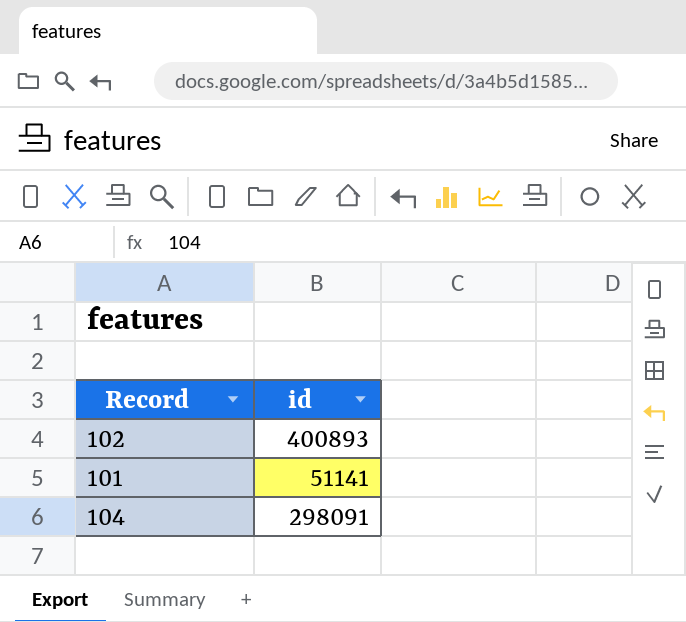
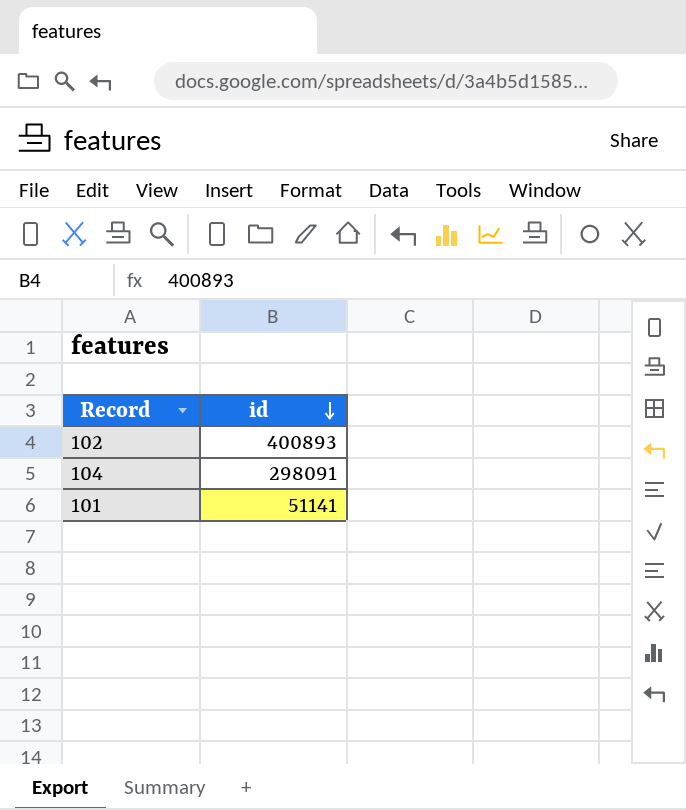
row order: none -> id descending

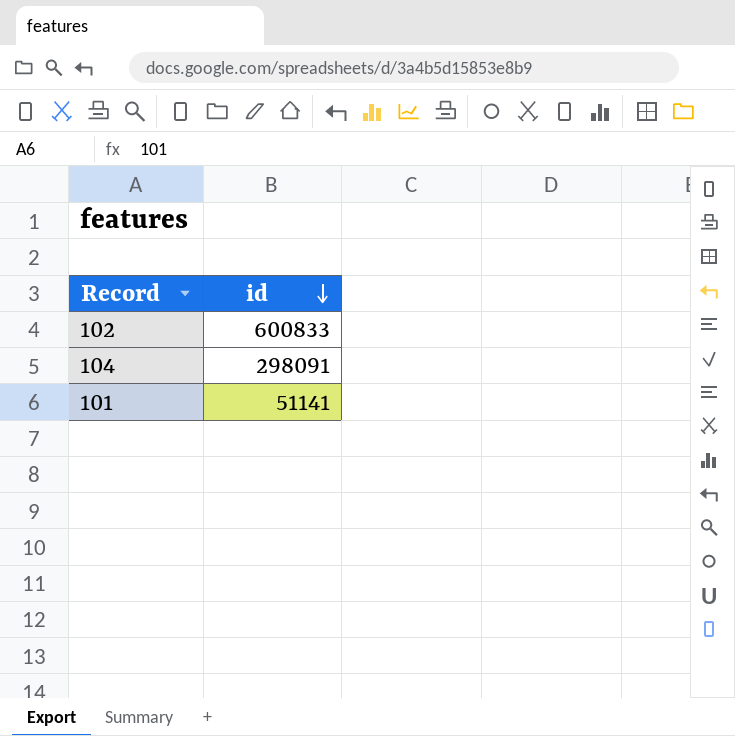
102 | id: 400893 -> 600833

